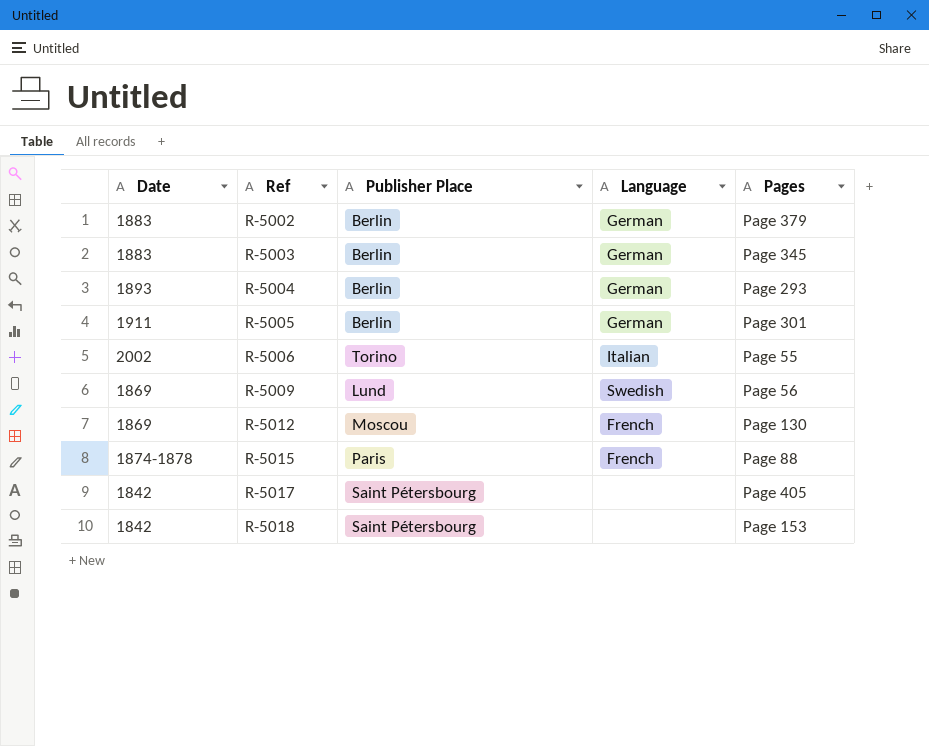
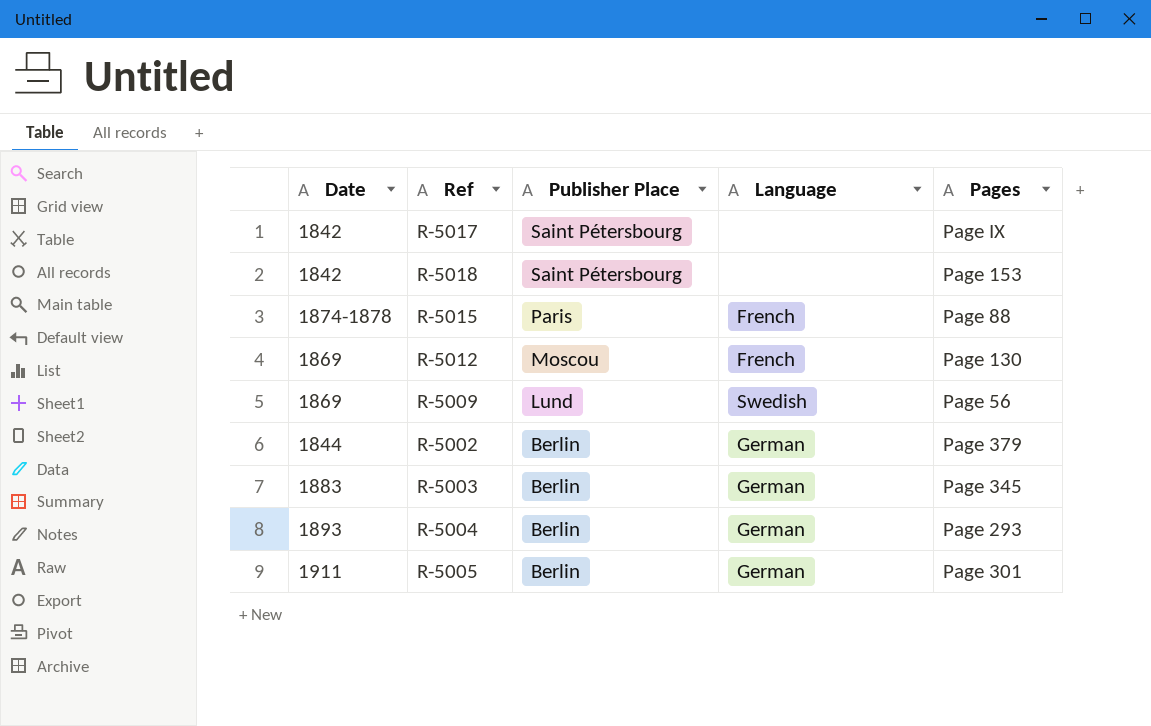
row order: Ref ascending -> Publisher Place descending
row R-5006: 2002 | Torino | Italian | Page 55 -> none
R-5017 | Pages: Page 405 -> Page IX
R-5002 | Date: 1883 -> 1844

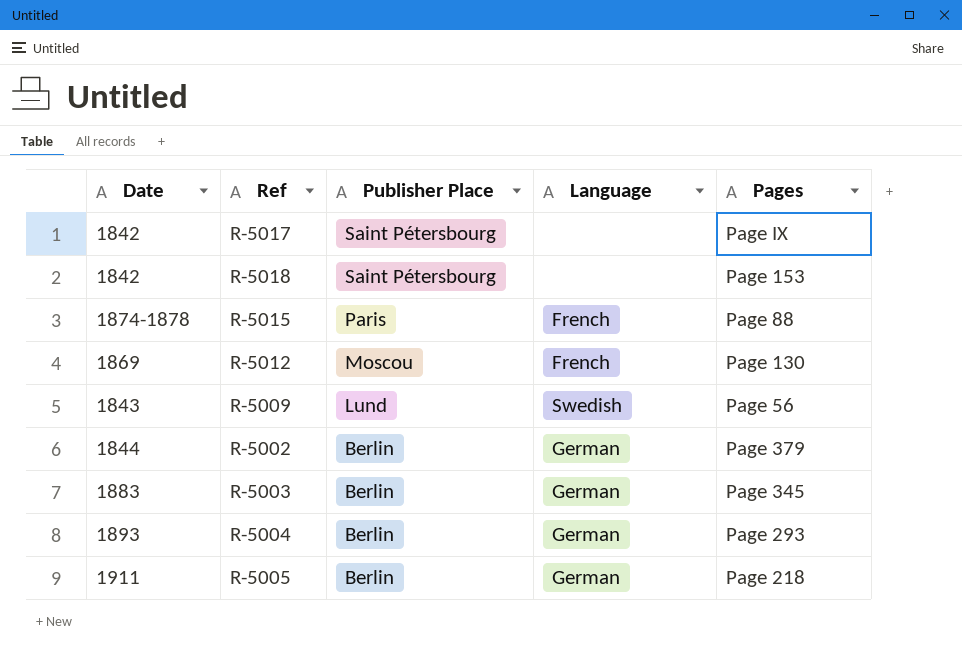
R-5009 | Date: 1869 -> 1843
R-5005 | Pages: Page 301 -> Page 218

